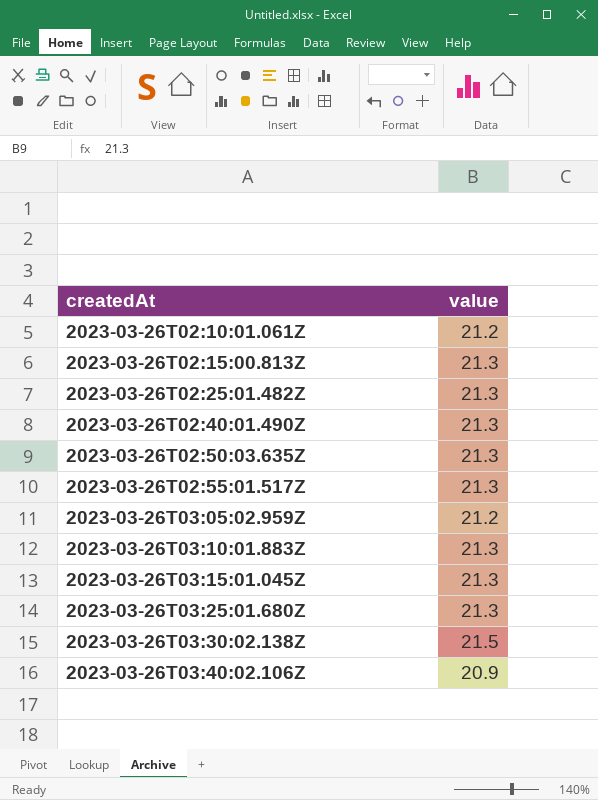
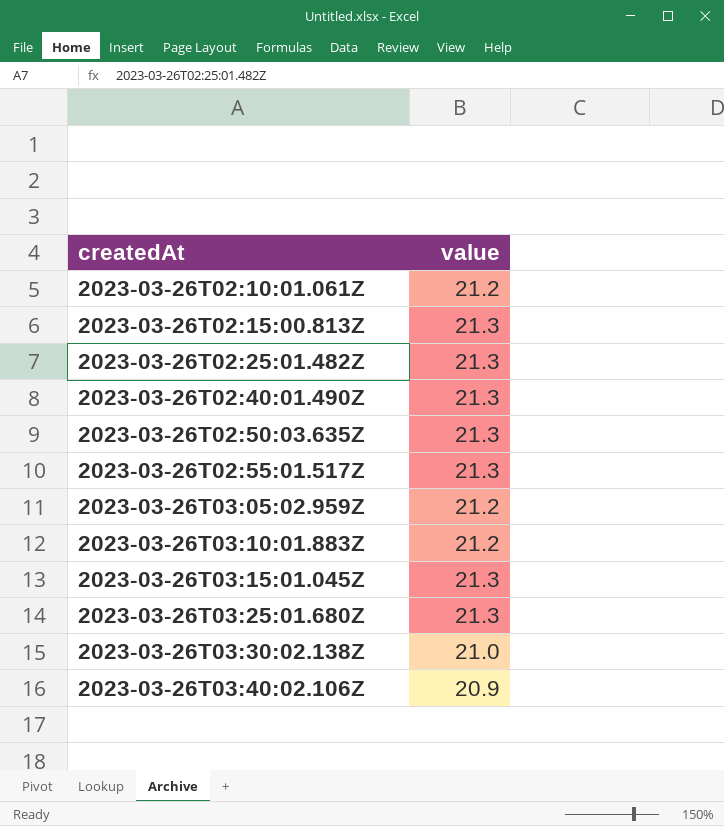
2023-03-26T03:10:01.883Z | value: 21.3 -> 21.2
2023-03-26T03:30:02.138Z | value: 21.5 -> 21.0

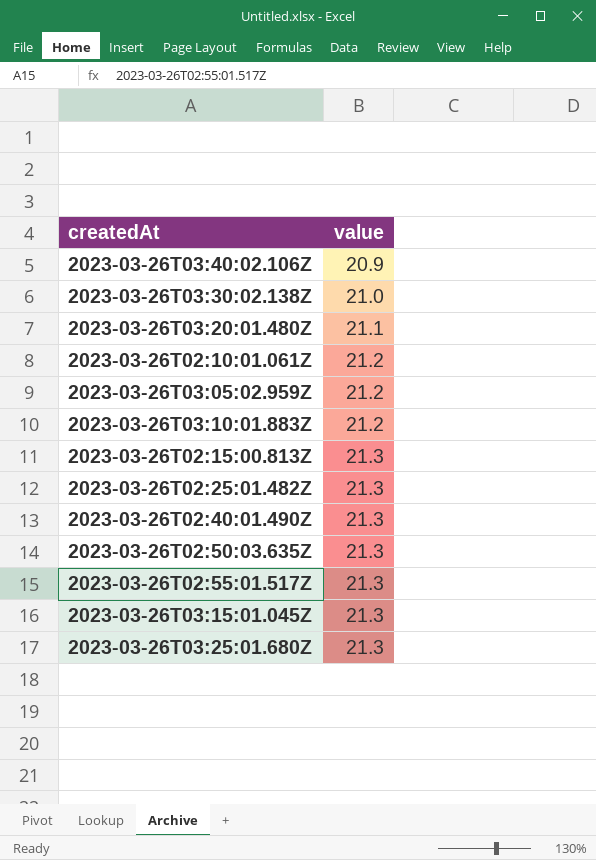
row order: createdAt ascending -> value ascending
row 2023-03-26T03:20:01.480Z: none -> 21.1

